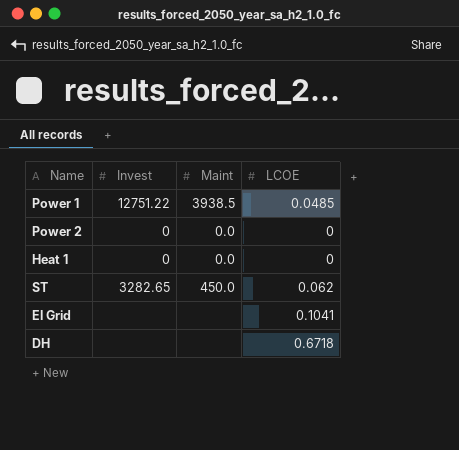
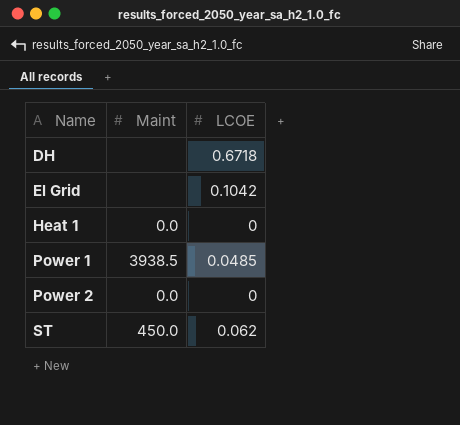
row order: none -> Name ascending
column Invest | position: 2 -> none
El Grid | LCOE: 0.1041 -> 0.1042

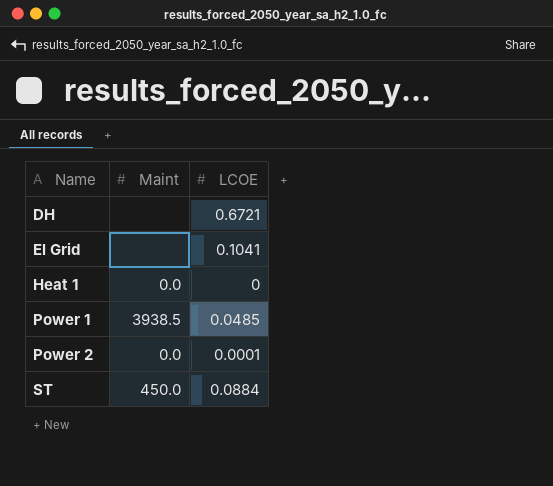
DH | LCOE: 0.6718 -> 0.6721
El Grid | LCOE: 0.1042 -> 0.1041
Power 2 | LCOE: 0 -> 0.0001
ST | LCOE: 0.062 -> 0.0884

